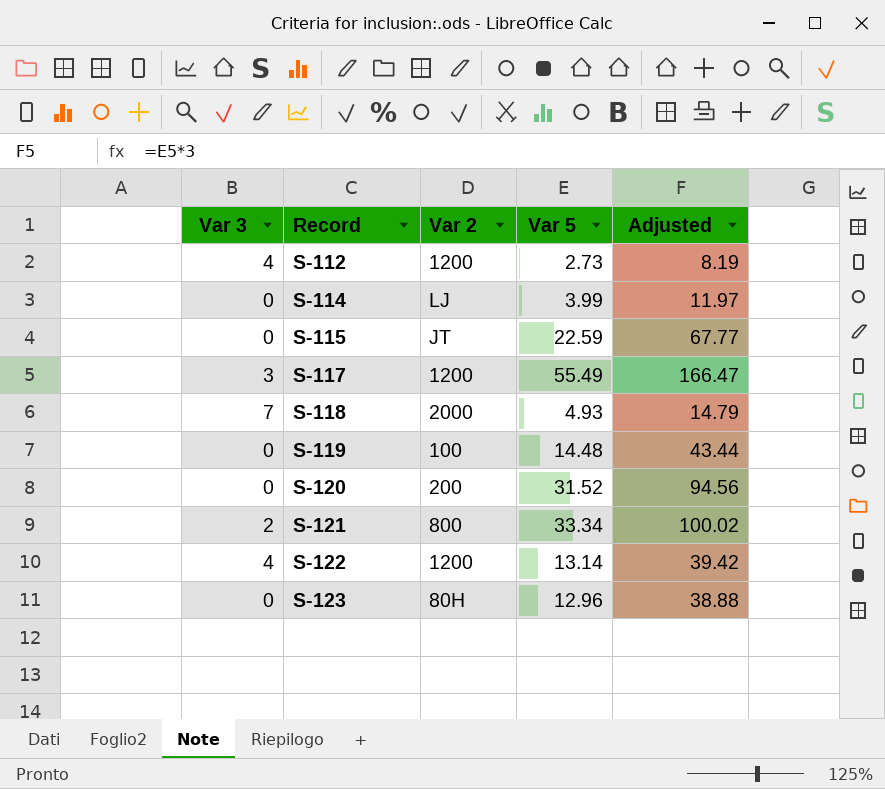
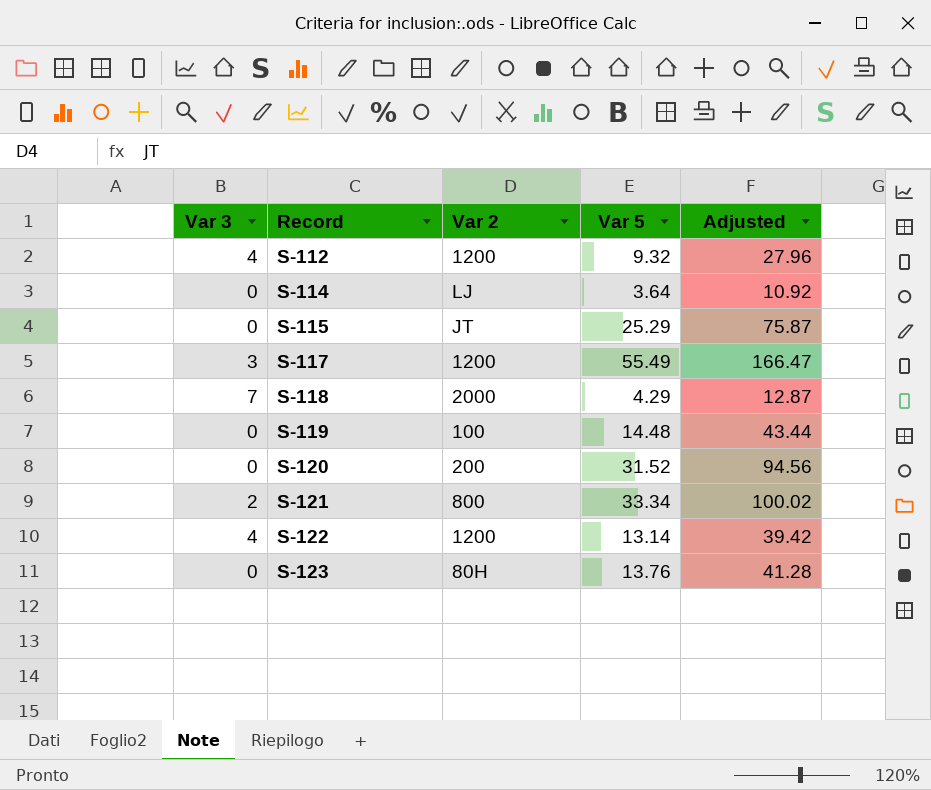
S-112 | Var 5: 2.73 -> 9.32
S-112 | Adjusted: 8.19 -> 27.96
S-114 | Var 5: 3.99 -> 3.64
S-114 | Adjusted: 11.97 -> 10.92
S-115 | Var 5: 22.59 -> 25.29
S-115 | Adjusted: 67.77 -> 75.87
S-118 | Var 5: 4.93 -> 4.29
S-118 | Adjusted: 14.79 -> 12.87
S-123 | Var 5: 12.96 -> 13.76
S-123 | Adjusted: 38.88 -> 41.28

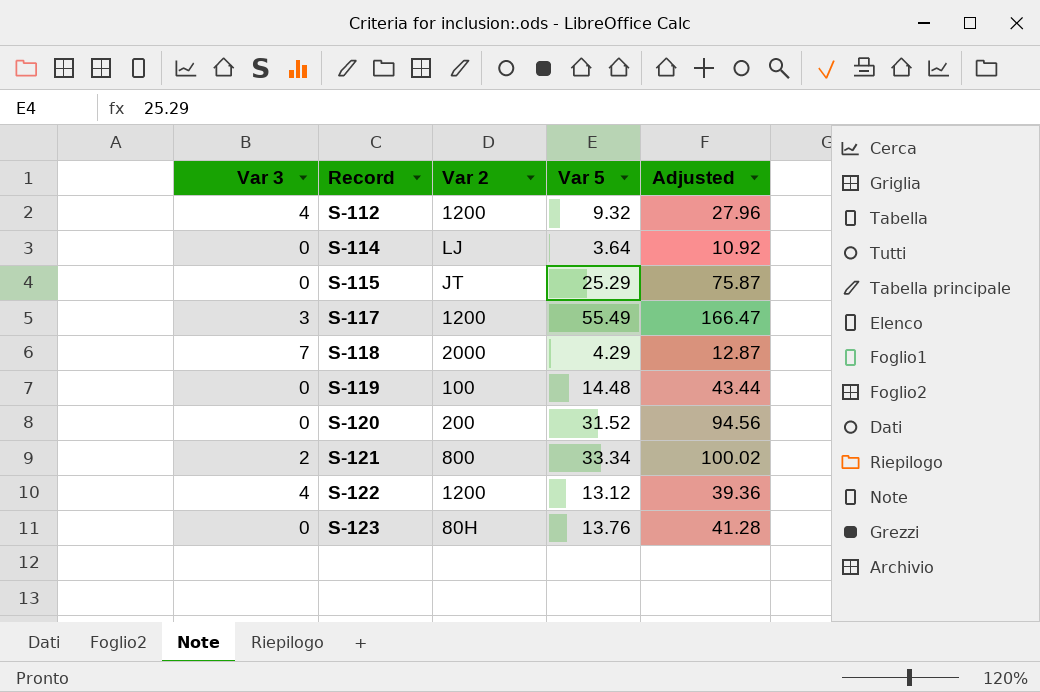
S-122 | Var 5: 13.14 -> 13.12
S-122 | Adjusted: 39.42 -> 39.36

